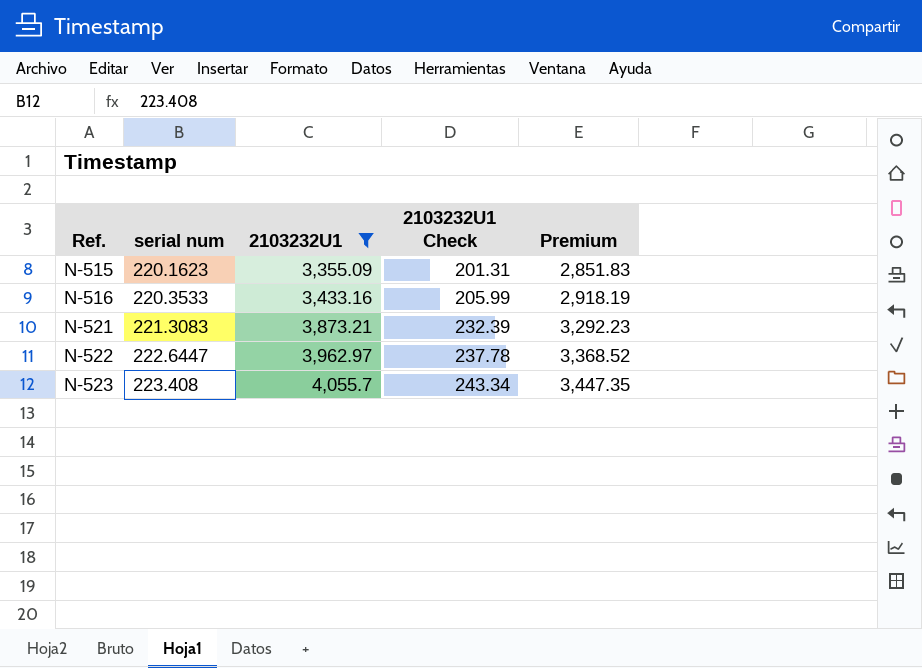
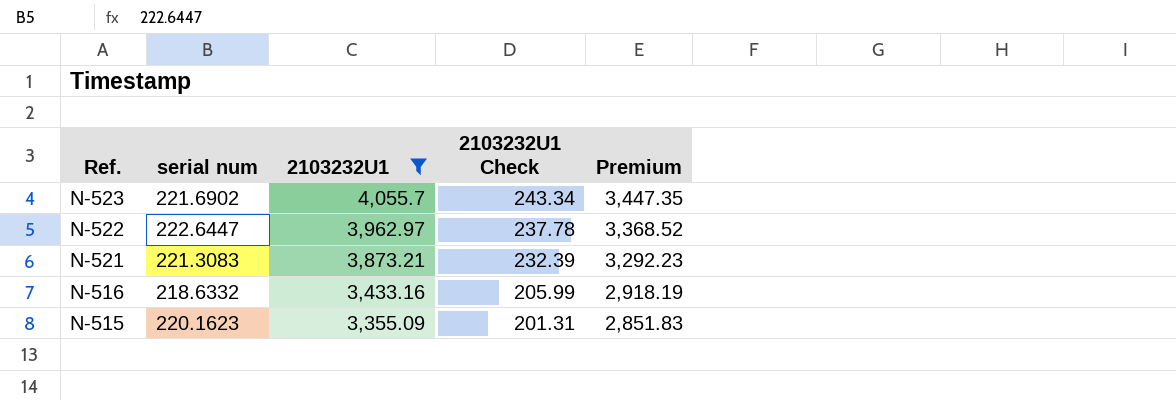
row order: Ref. ascending -> Ref. descending
N-523 | serial num: 223.408 -> 221.6902
N-516 | serial num: 220.3533 -> 218.6332

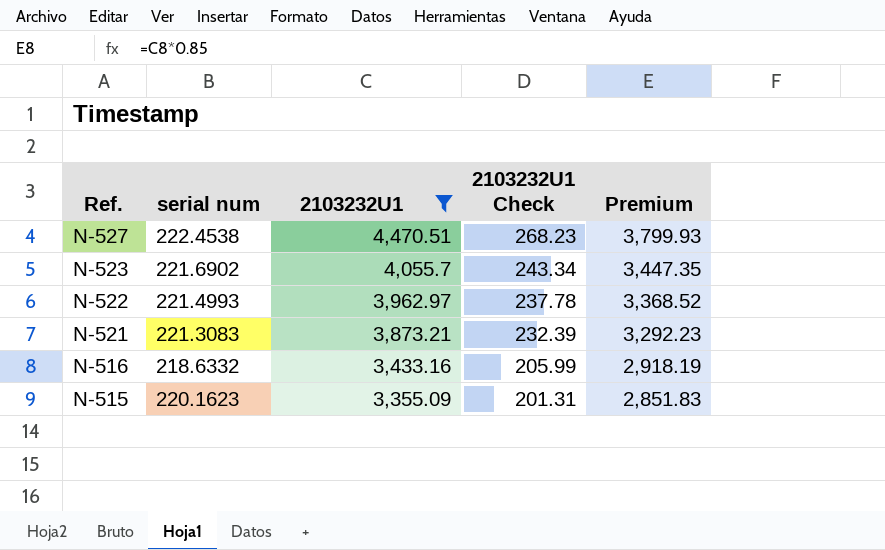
row N-527: none -> 222.4538 | 4,470.51 | 268.23 | 3,799.93
N-522 | serial num: 222.6447 -> 221.4993

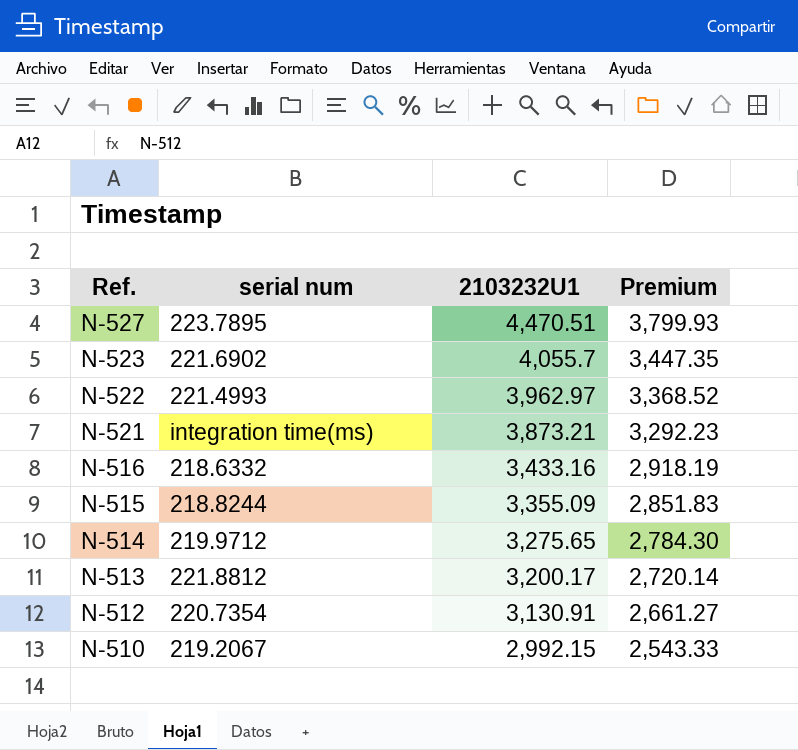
filter: 2103232U1 >= 3,355.09 -> none
column 2103232U1 Check | formula: [2103232U1] * 0.06 -> none
N-527 | serial num: 222.4538 -> 223.7895
N-521 | serial num: 221.3083 -> integration time(ms)
N-515 | serial num: 220.1623 -> 218.8244

